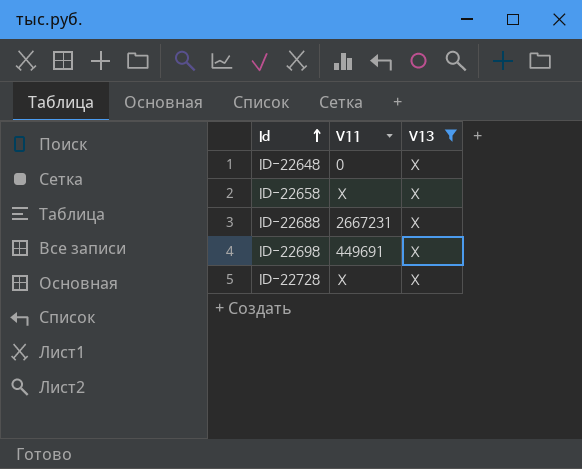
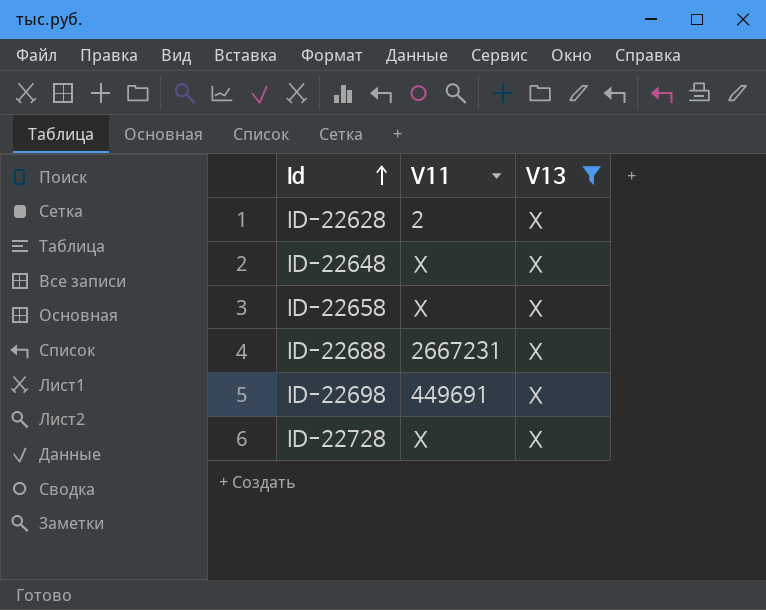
row ID-22628: none -> 2 | Х
ID-22648 | V11: 0 -> Х

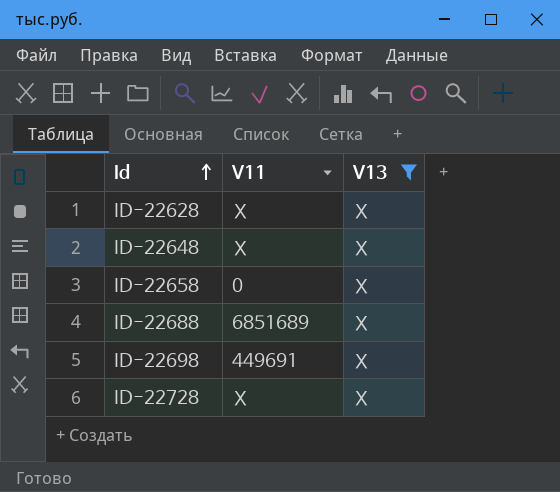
ID-22628 | V11: 2 -> Х
ID-22658 | V11: Х -> 0
ID-22688 | V11: 2667231 -> 6851689

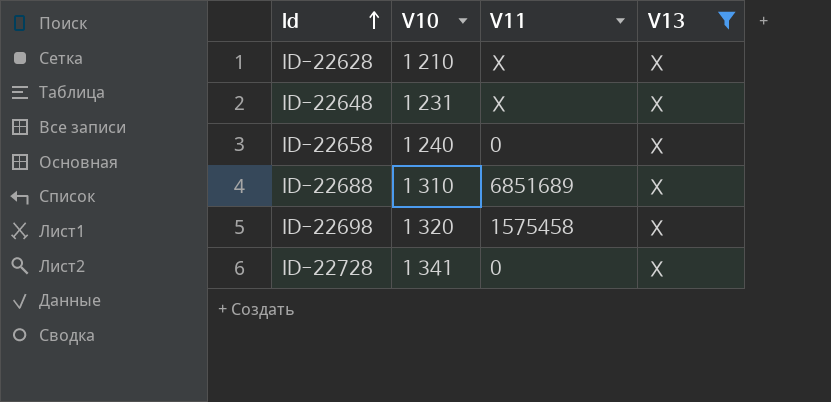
column V10 | position: none -> 2
ID-22698 | V11: 449691 -> 1575458
ID-22728 | V11: Х -> 0

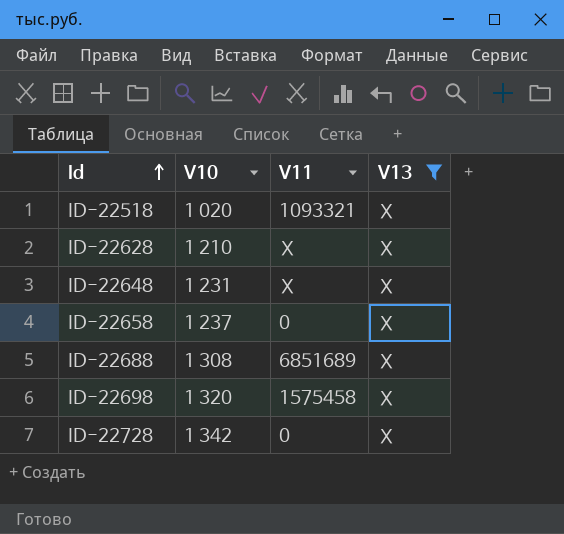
row ID-22518: none -> 1 020 | 1093321 | Х
ID-22658 | V10: 1 240 -> 1 237
ID-22688 | V10: 1 310 -> 1 308
ID-22728 | V10: 1 341 -> 1 342

